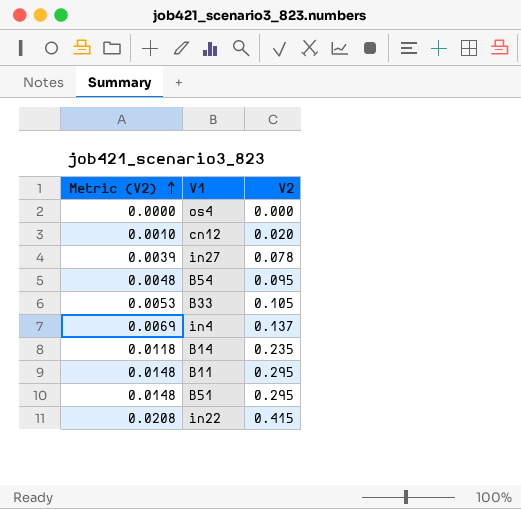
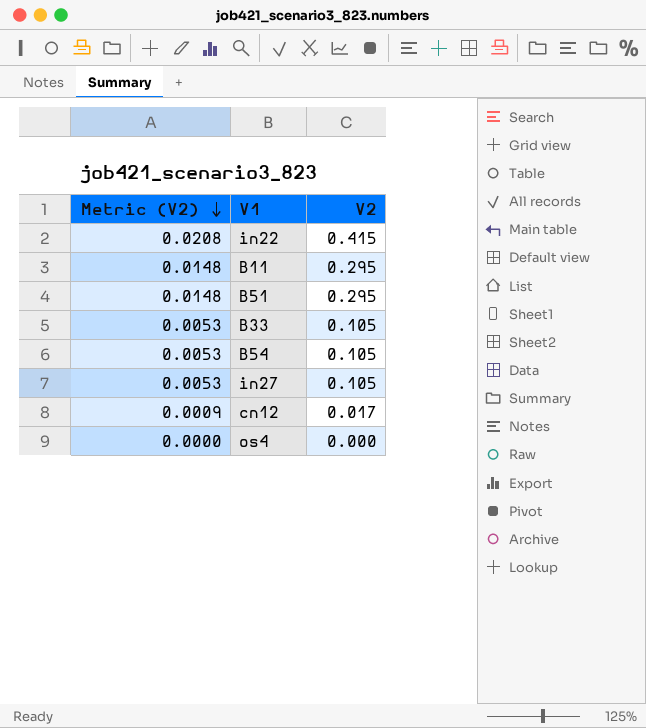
row order: Metric (V2) ascending -> Metric (V2) descending
row in4: 0.0069 | 0.137 -> none
row B14: 0.0118 | 0.235 -> none
B54 | Metric (V2): 0.0048 -> 0.0053
B54 | V2: 0.095 -> 0.105
in27 | Metric (V2): 0.0039 -> 0.0053
in27 | V2: 0.078 -> 0.105
cn12 | Metric (V2): 0.0010 -> 0.0009
cn12 | V2: 0.020 -> 0.017

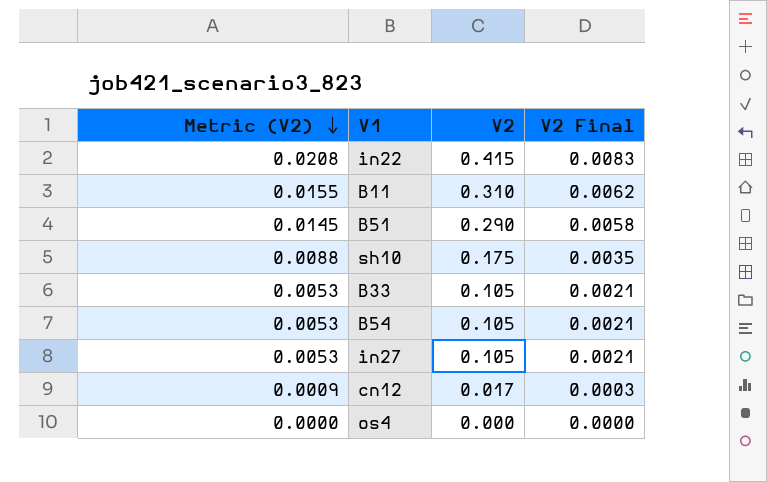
column V2 Final | formula: none -> [V2] * 0.02
B11 | Metric (V2): 0.0148 -> 0.0155
B11 | V2: 0.295 -> 0.310
B51 | Metric (V2): 0.0148 -> 0.0145
B51 | V2: 0.295 -> 0.290
row sh10: none -> 0.0088 | 0.175 | 0.0035

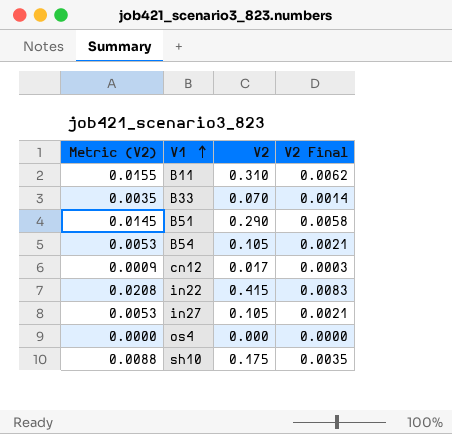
row order: Metric (V2) descending -> V1 ascending
B33 | Metric (V2): 0.0053 -> 0.0035
B33 | V2: 0.105 -> 0.070
B33 | V2 Final: 0.0021 -> 0.0014

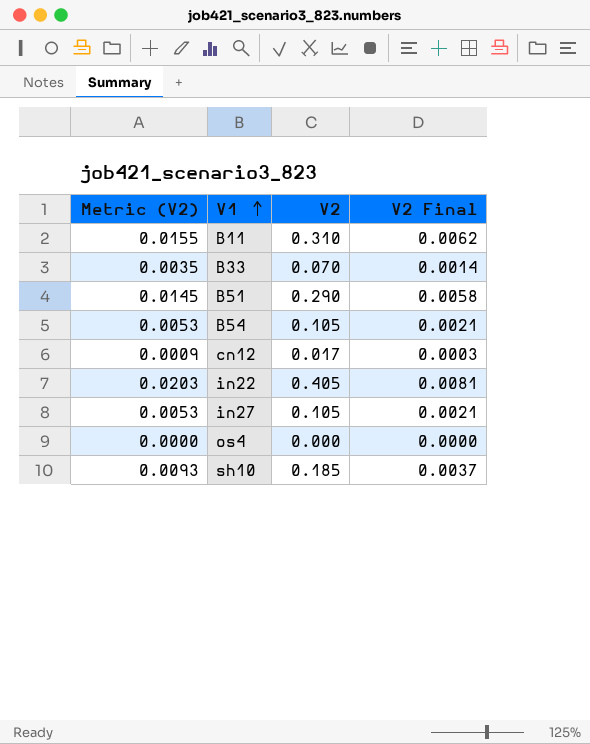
in22 | Metric (V2): 0.0208 -> 0.0203
in22 | V2: 0.415 -> 0.405
in22 | V2 Final: 0.0083 -> 0.0081
sh10 | Metric (V2): 0.0088 -> 0.0093
sh10 | V2: 0.175 -> 0.185
sh10 | V2 Final: 0.0035 -> 0.0037

